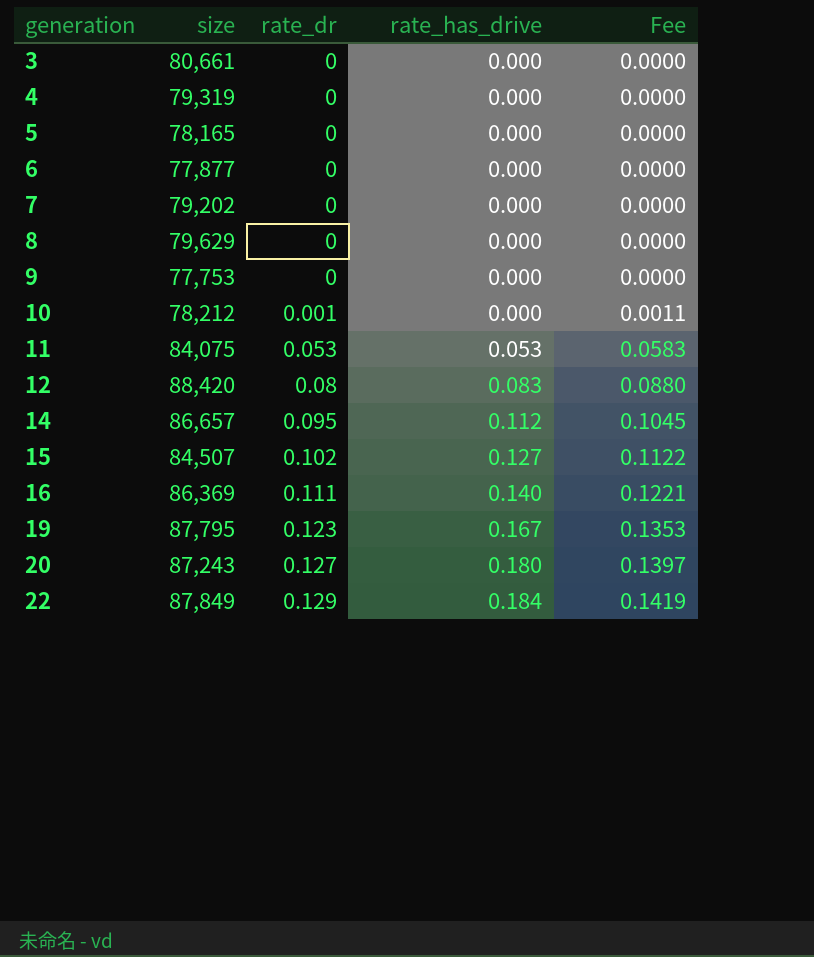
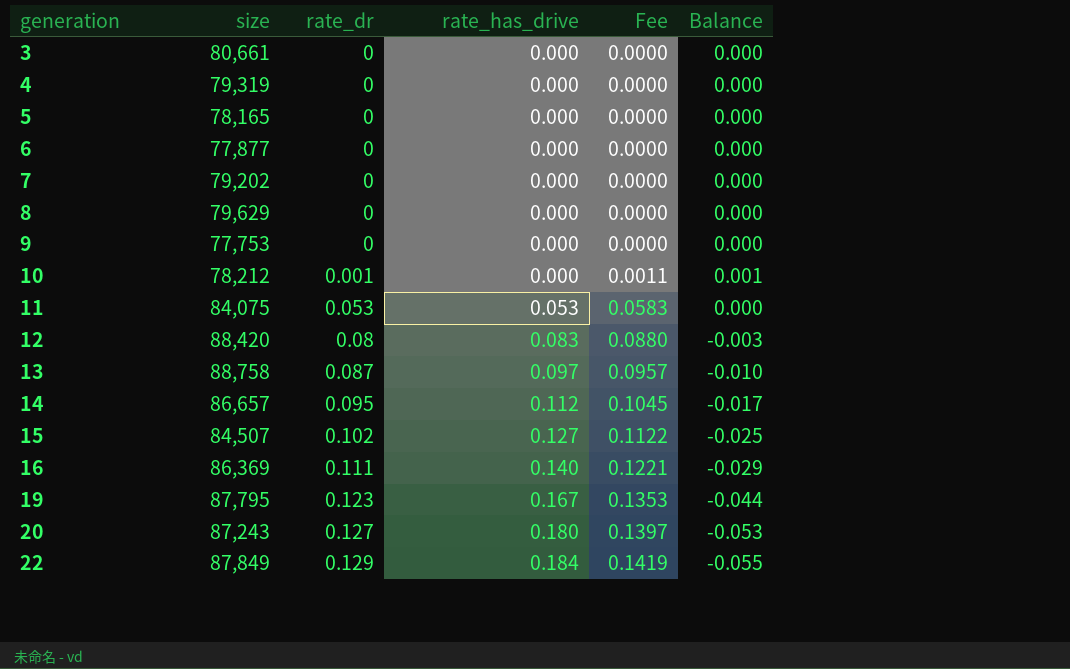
column Balance | formula: none -> [rate_dr] - [rate_has_drive]
row 13: none -> 88,758 | 0.087 | 0.097 | 0.0957 | -0.010

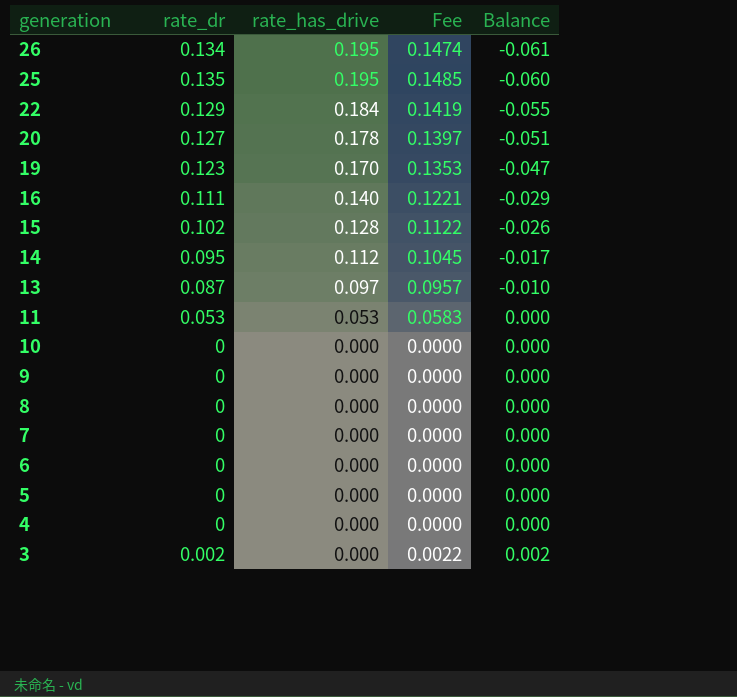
row order: generation ascending -> generation descending
column size | position: 2 -> none
row 12: 88,420 | 0.08 | 0.083 | 0.0880 | -0.003 -> none
row 26: none -> 0.134 | 0.195 | 0.1474 | -0.061
row 25: none -> 0.135 | 0.195 | 0.1485 | -0.060
20 | rate_has_drive: 0.180 -> 0.178
20 | Balance: -0.053 -> -0.051
19 | rate_has_drive: 0.167 -> 0.170
19 | Balance: -0.044 -> -0.047
15 | rate_has_drive: 0.127 -> 0.128
15 | Balance: -0.025 -> -0.026
10 | rate_dr: 0.001 -> 0
10 | Fee: 0.0011 -> 0.0000
10 | Balance: 0.001 -> 0.000
3 | rate_dr: 0 -> 0.002
3 | Fee: 0.0000 -> 0.0022
3 | Balance: 0.000 -> 0.002

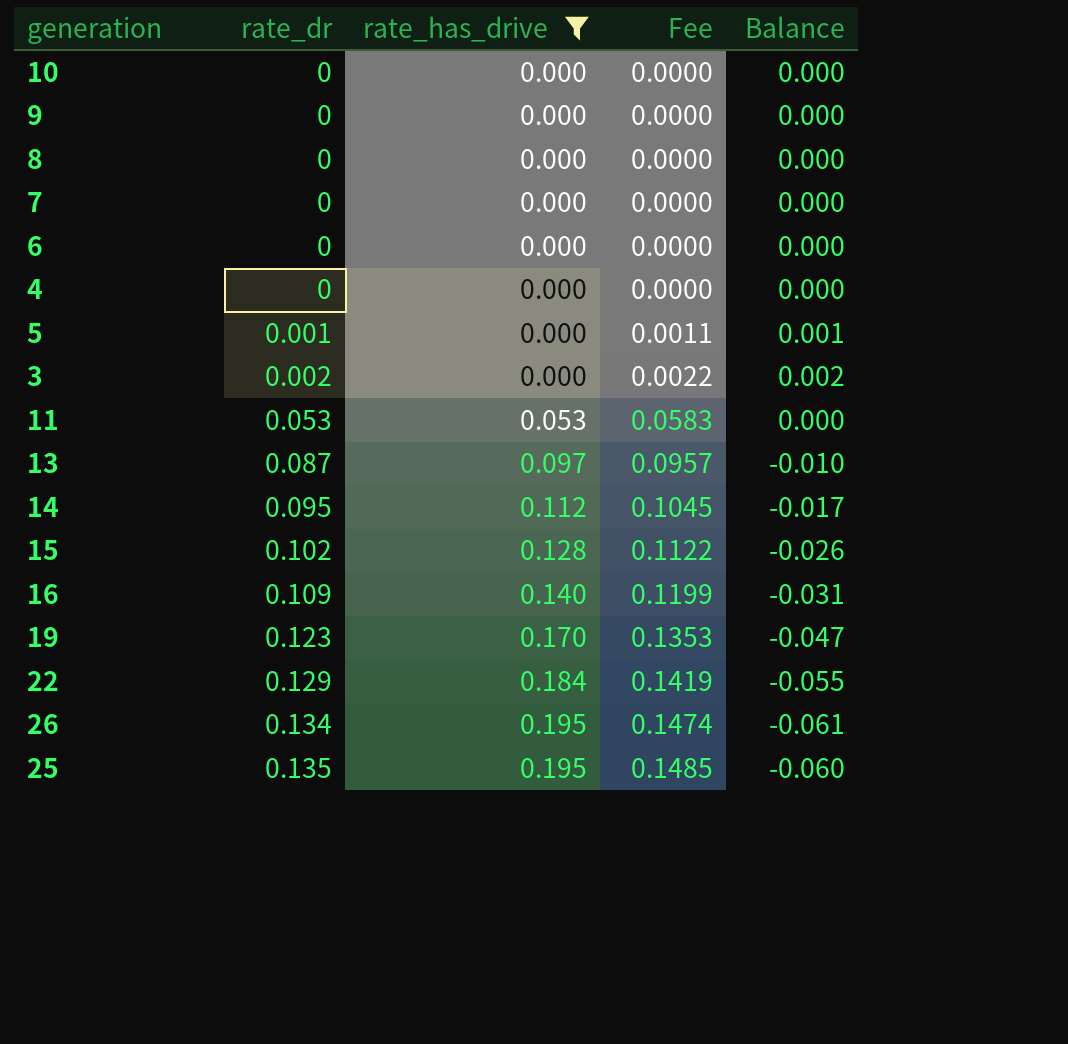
filter: none -> rate_has_drive != 0.178
row order: generation descending -> rate_dr ascending
5 | rate_dr: 0 -> 0.001
5 | Fee: 0.0000 -> 0.0011
5 | Balance: 0.000 -> 0.001
16 | rate_dr: 0.111 -> 0.109
16 | Fee: 0.1221 -> 0.1199
16 | Balance: -0.029 -> -0.031

